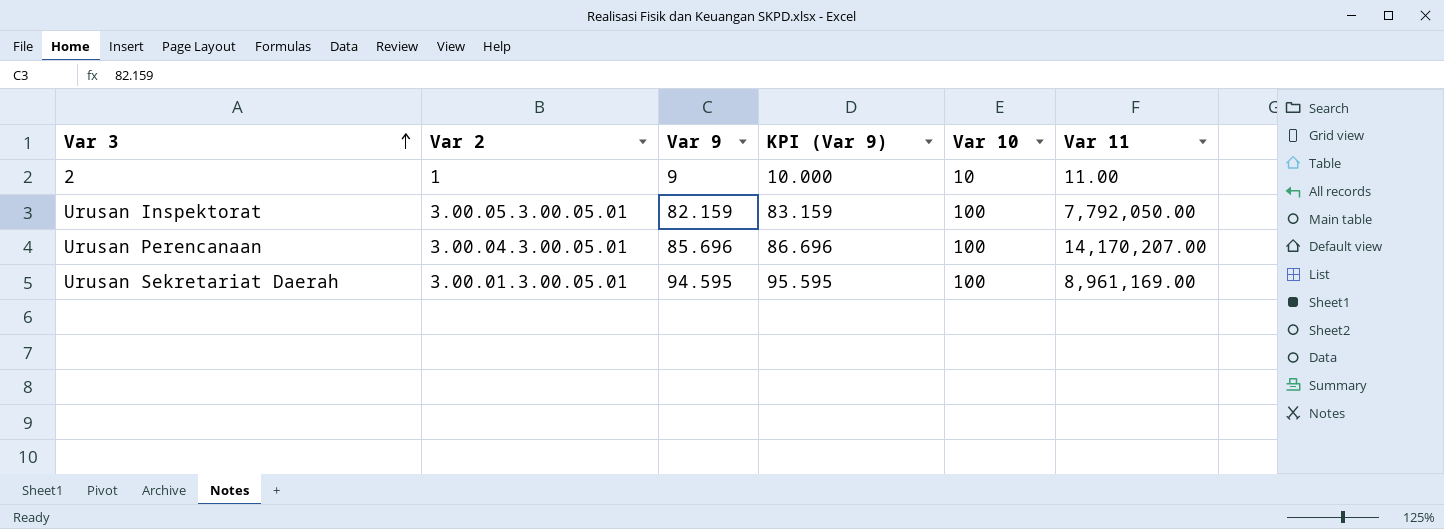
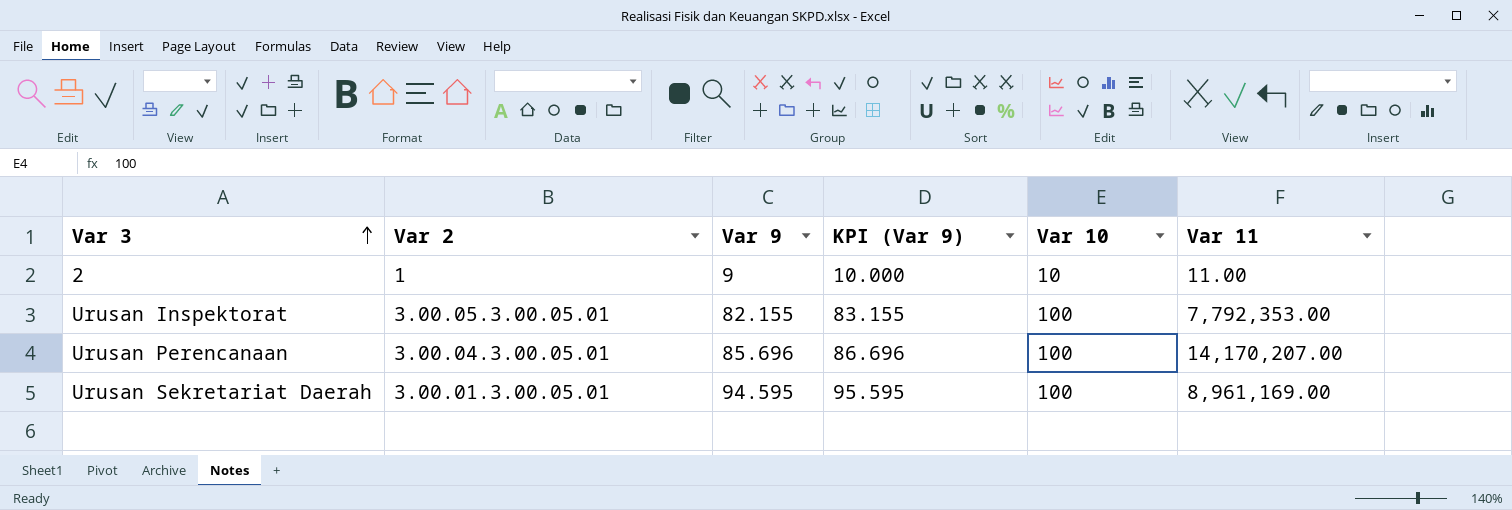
Urusan Inspektorat | Var 9: 82.159 -> 82.155
Urusan Inspektorat | KPI (Var 9): 83.159 -> 83.155
Urusan Inspektorat | Var 11: 7,792,050.00 -> 7,792,353.00

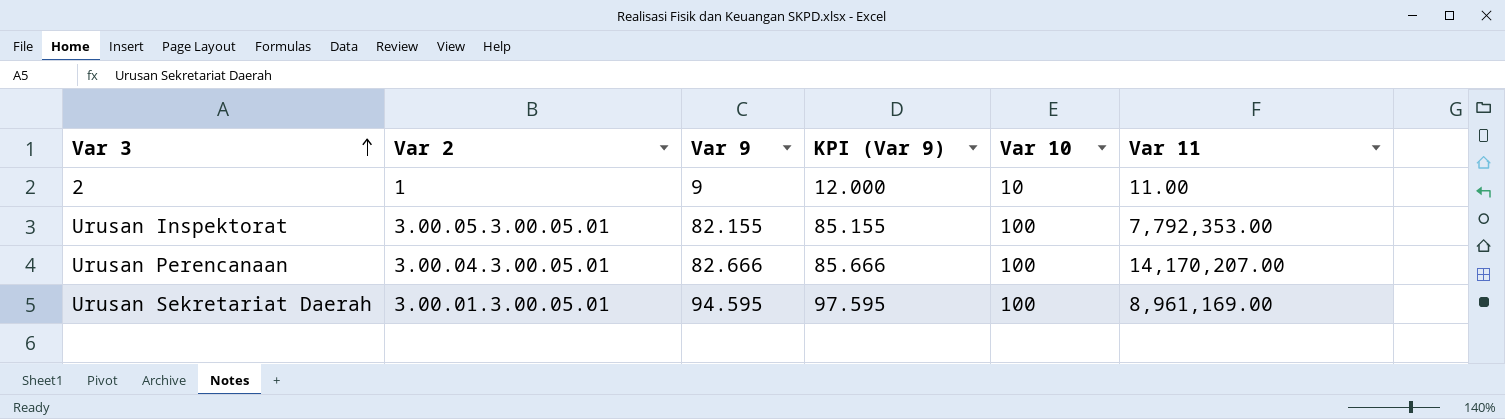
column KPI (Var 9) | formula: [Var 9] + 1 -> [Var 9] + 3
Urusan Perencanaan | Var 9: 85.696 -> 82.666

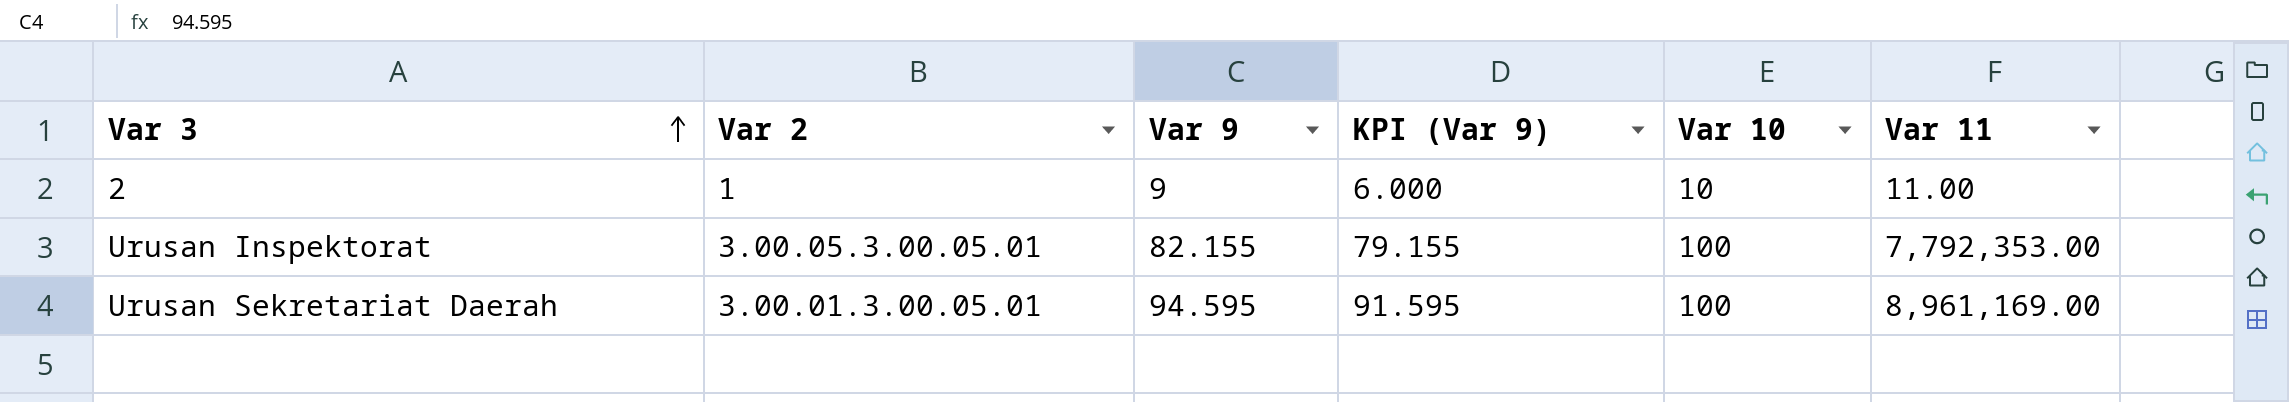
column KPI (Var 9) | formula: [Var 9] + 3 -> [Var 9] - 3
row Urusan Perencanaan: 3.00.04.3.00.05.01 | 82.666 | 85.666 | 100 | 14,170,207.00 -> none

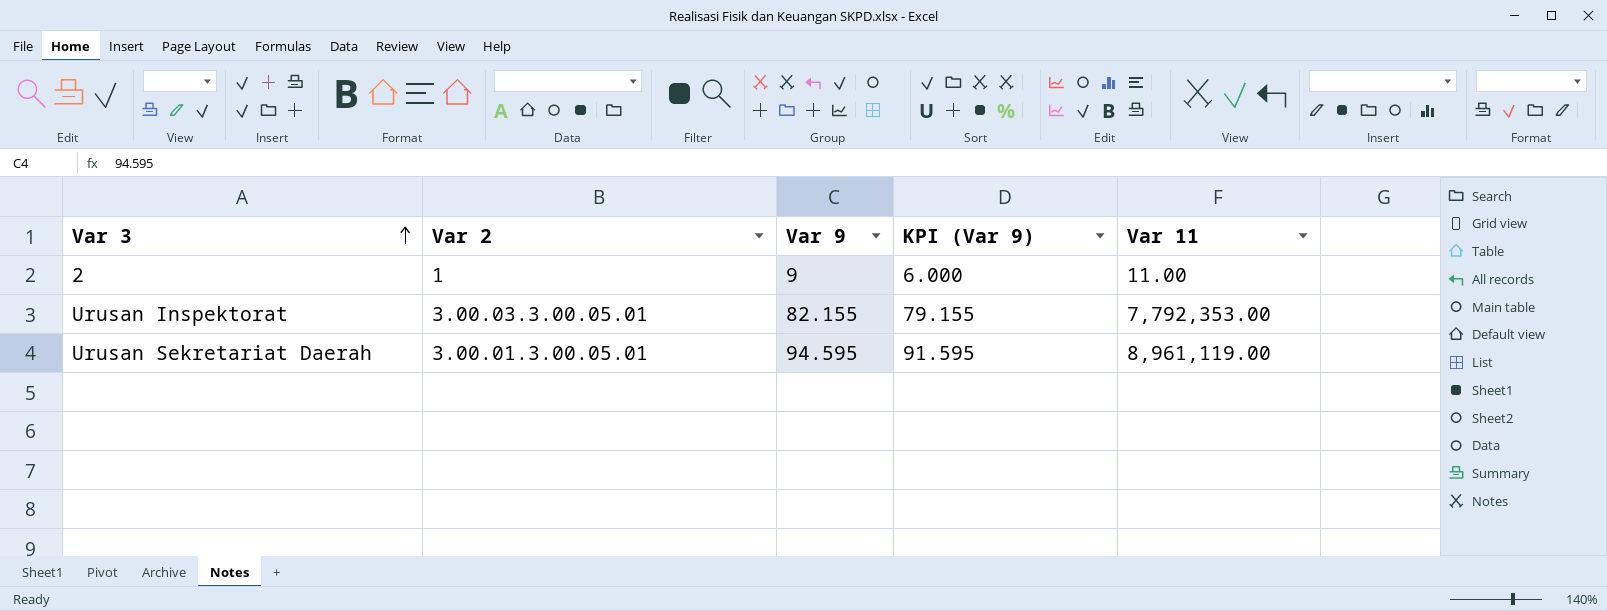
column Var 10 | position: 5 -> none
Urusan Inspektorat | Var 2: 3.00.05.3.00.05.01 -> 3.00.03.3.00.05.01
Urusan Sekretariat Daerah | Var 11: 8,961,169.00 -> 8,961,119.00

